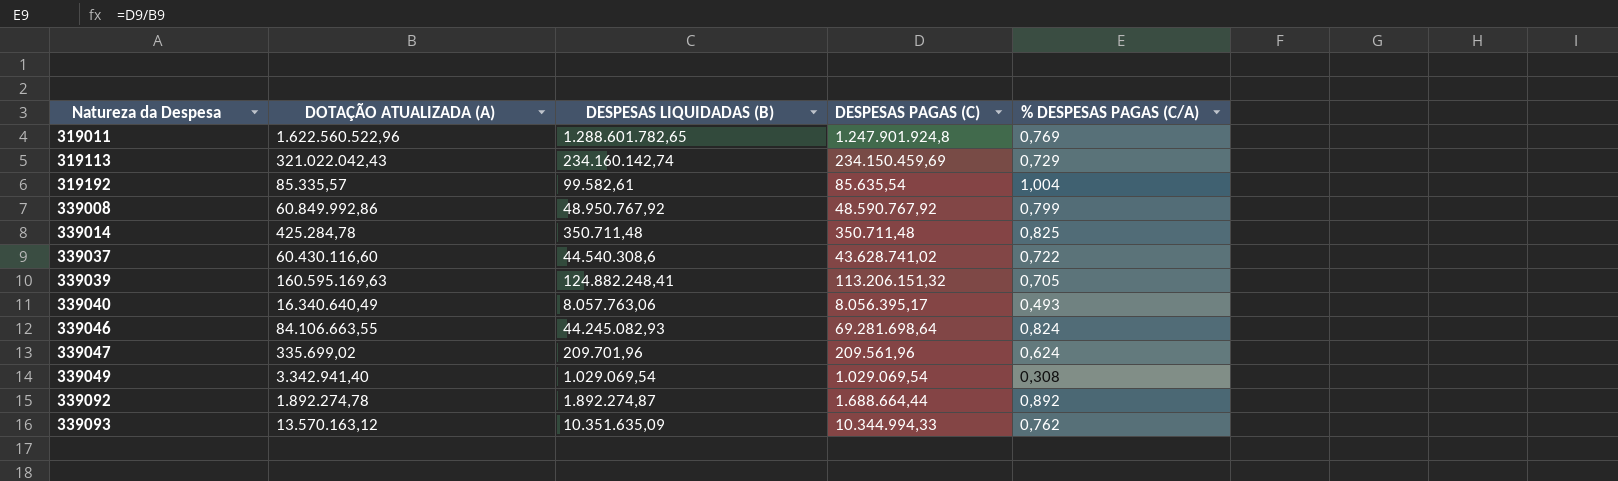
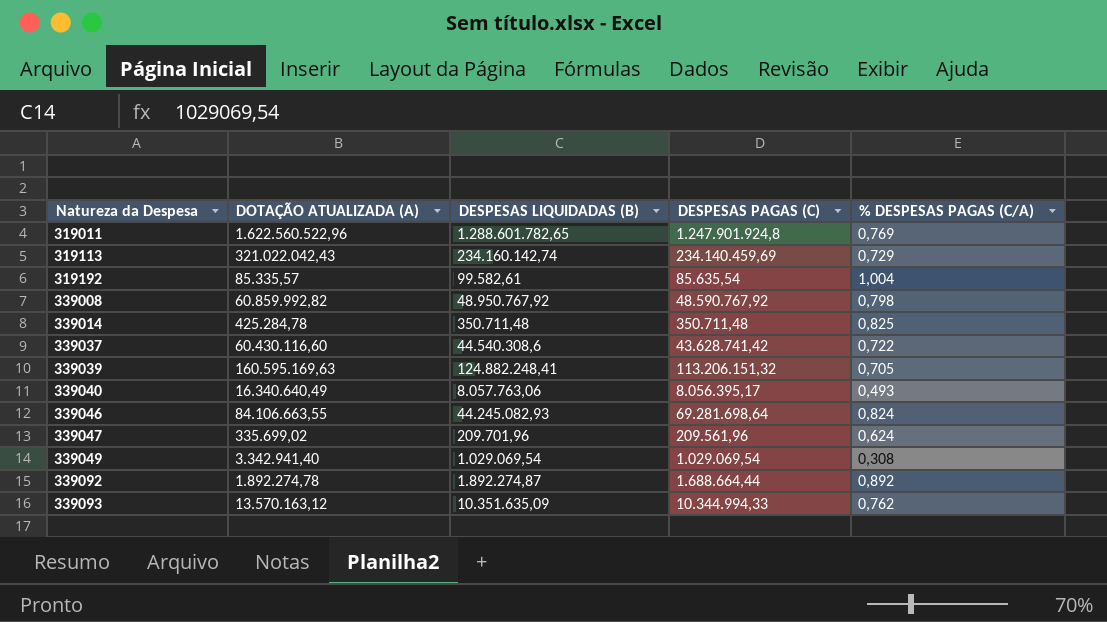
319113 | DESPESAS PAGAS (C): 234.150.459,69 -> 234.140.459,69
339008 | DOTAÇÃO ATUALIZADA (A): 60.849.992,86 -> 60.859.992,82
339008 | % DESPESAS PAGAS (C/A): 0,799 -> 0,798
339037 | DESPESAS PAGAS (C): 43.628.741,02 -> 43.628.741,42

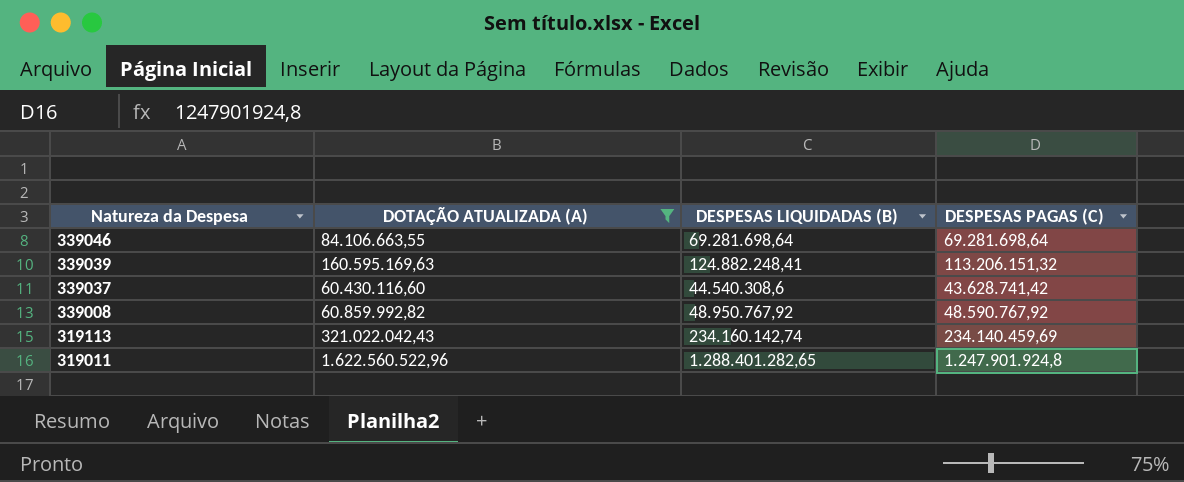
filter: none -> DOTAÇÃO ATUALIZADA (A) >= 60.430.116,60
row order: Natureza da Despesa ascending -> Natureza da Despesa descending
column % DESPESAS PAGAS (C/A) | formula: [DESPESAS PAGAS (C)] / [DOTAÇÃO ATUALIZADA (A)] -> none
339046 | DESPESAS LIQUIDADAS (B): 44.245.082,93 -> 69.281.698,64
319011 | DESPESAS LIQUIDADAS (B): 1.288.601.782,65 -> 1.288.401.282,65

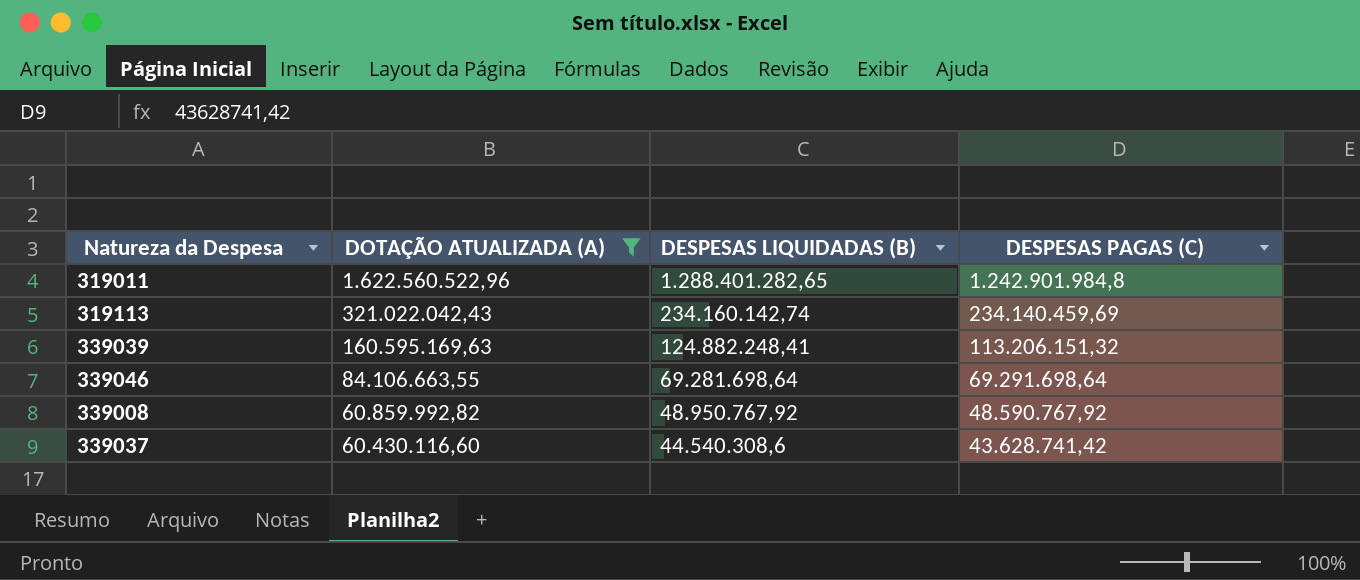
row order: Natureza da Despesa descending -> DOTAÇÃO ATUALIZADA (A) descending
319011 | DESPESAS PAGAS (C): 1.247.901.924,8 -> 1.242.901.984,8
339046 | DESPESAS PAGAS (C): 69.281.698,64 -> 69.291.698,64

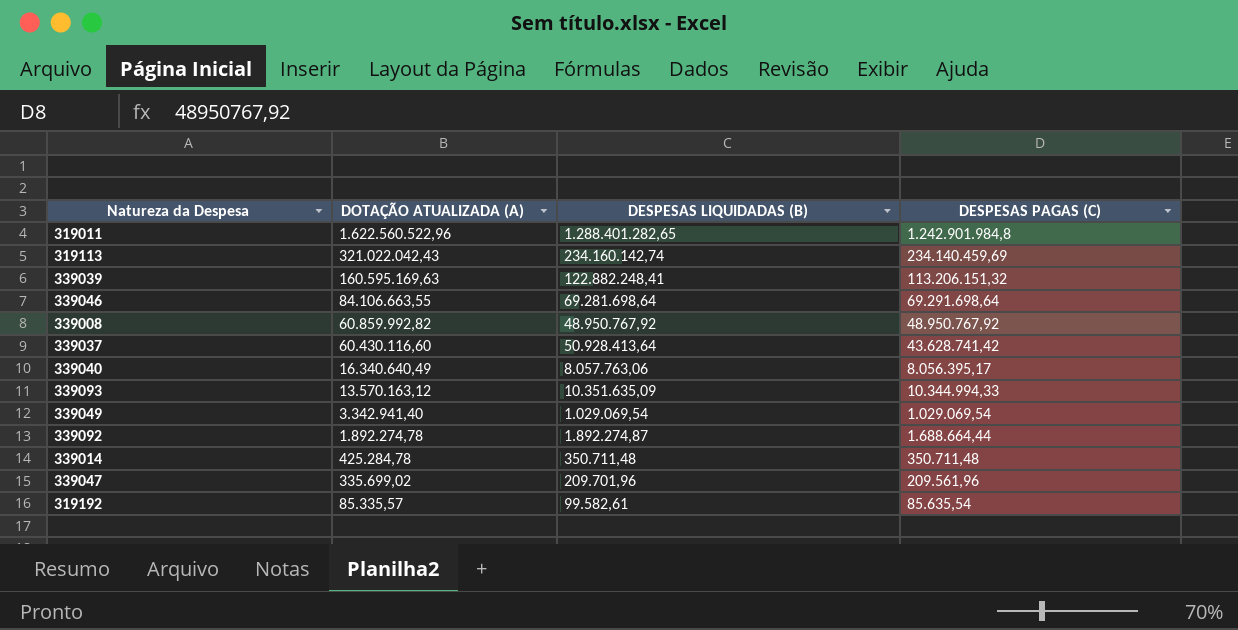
filter: DOTAÇÃO ATUALIZADA (A) >= 60.430.116,60 -> none
339039 | DESPESAS LIQUIDADAS (B): 124.882.248,41 -> 122.882.248,41
339008 | DESPESAS PAGAS (C): 48.590.767,92 -> 48.950.767,92
339037 | DESPESAS LIQUIDADAS (B): 44.540.308,6 -> 50.928.413,64

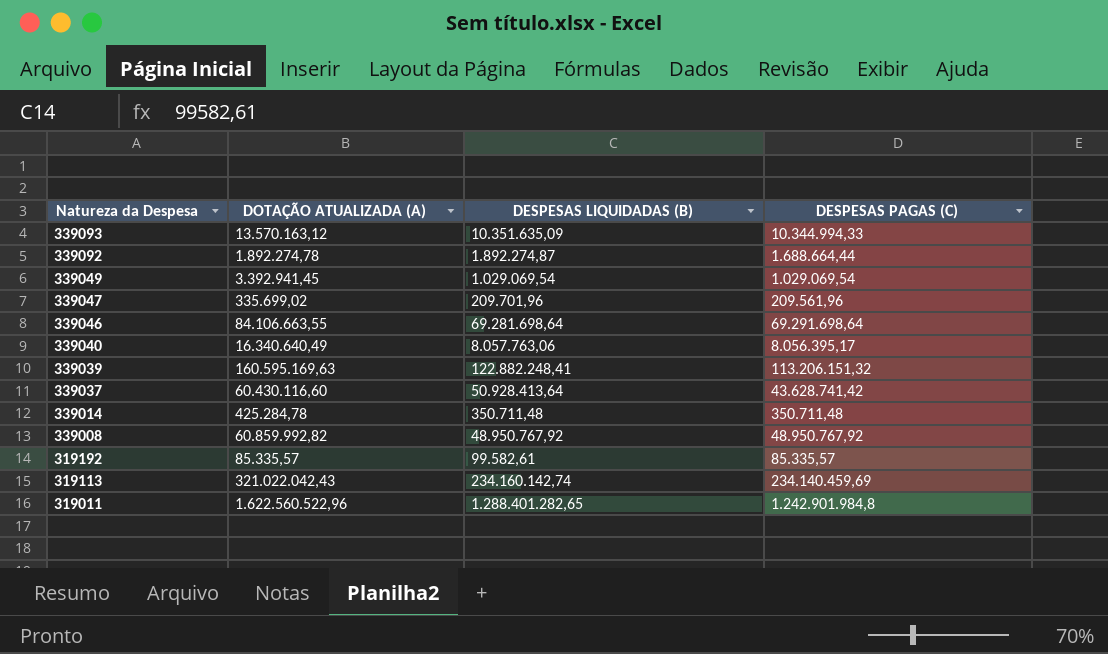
row order: DOTAÇÃO ATUALIZADA (A) descending -> Natureza da Despesa descending
339049 | DOTAÇÃO ATUALIZADA (A): 3.342.941,40 -> 3.392.941,45
319192 | DESPESAS PAGAS (C): 85.635,54 -> 85.335,57

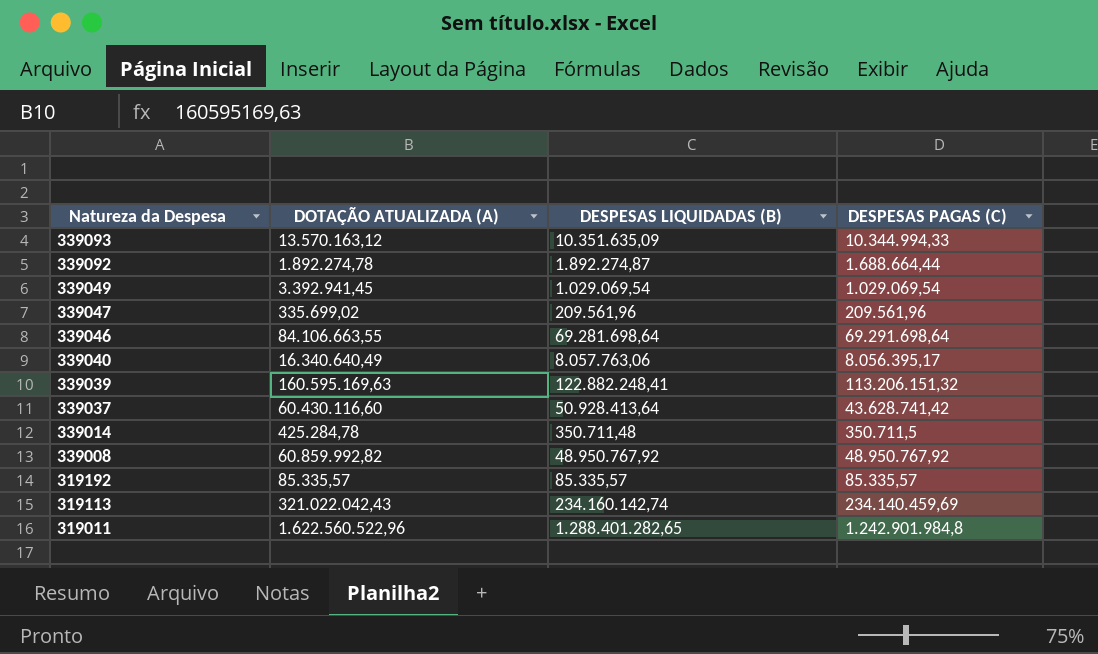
339047 | DESPESAS LIQUIDADAS (B): 209.701,96 -> 209.561,96
339014 | DESPESAS PAGAS (C): 350.711,48 -> 350.711,5
319192 | DESPESAS LIQUIDADAS (B): 99.582,61 -> 85.335,57

